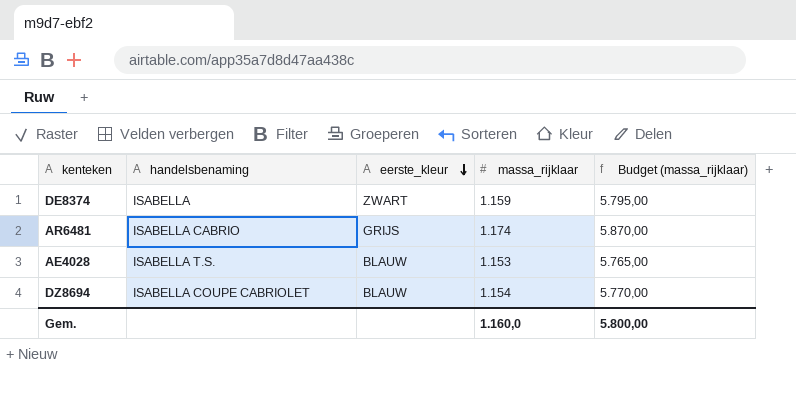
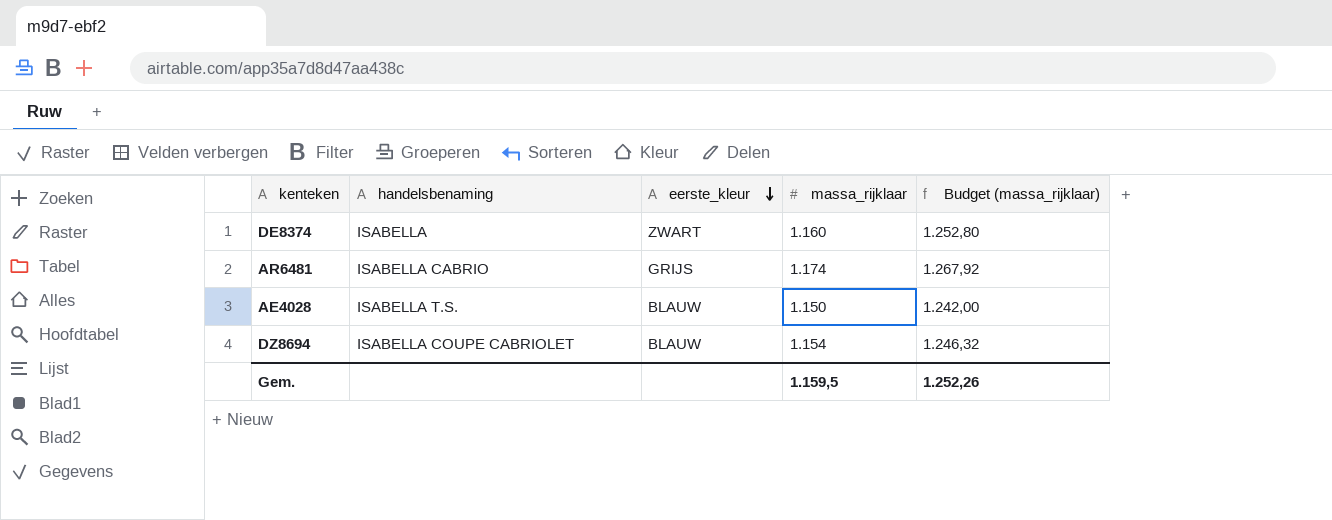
column Budget (massa_rijklaar) | formula: [massa_rijklaar] * 5 -> [massa_rijklaar] * 1,08
DE8374 | massa_rijklaar: 1.159 -> 1.160
AE4028 | massa_rijklaar: 1.153 -> 1.150
Gem. | massa_rijklaar: 1.160,0 -> 1.159,5
Gem. | Budget (massa_rijklaar): 5.800,00 -> 1.252,26

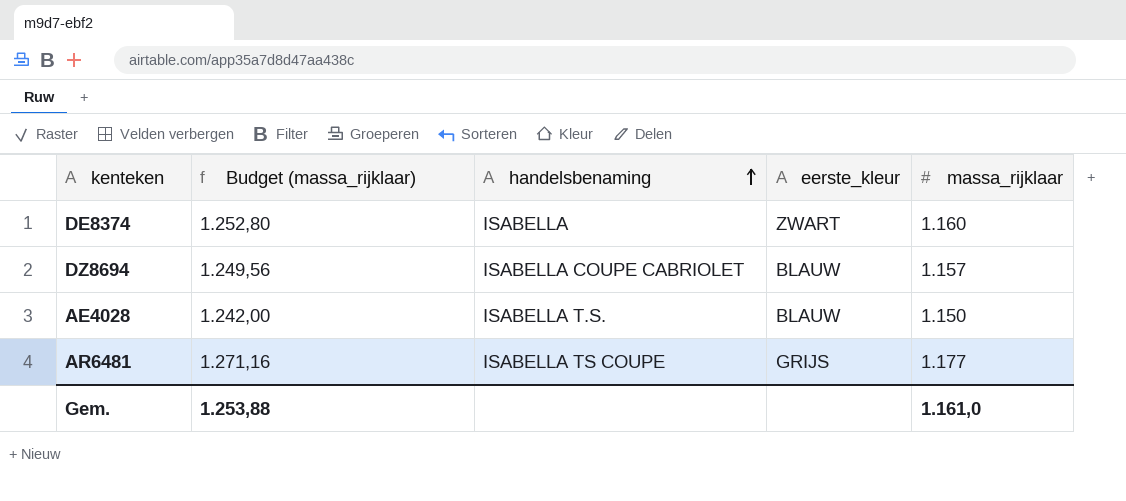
row order: eerste_kleur descending -> handelsbenaming ascending
column Budget (massa_rijklaar) | position: 5 -> 2
DZ8694 | Budget (massa_rijklaar): 1.246,32 -> 1.249,56
DZ8694 | massa_rijklaar: 1.154 -> 1.157
AR6481 | Budget (massa_rijklaar): 1.267,92 -> 1.271,16
AR6481 | handelsbenaming: ISABELLA CABRIO -> ISABELLA TS COUPE
AR6481 | massa_rijklaar: 1.174 -> 1.177
Gem. | Budget (massa_rijklaar): 1.252,26 -> 1.253,88
Gem. | massa_rijklaar: 1.159,5 -> 1.161,0

